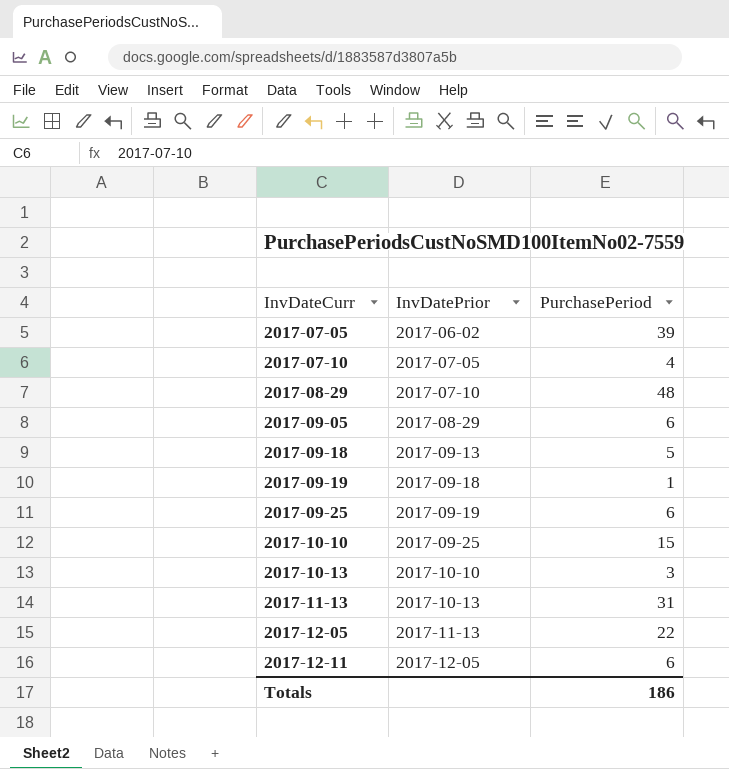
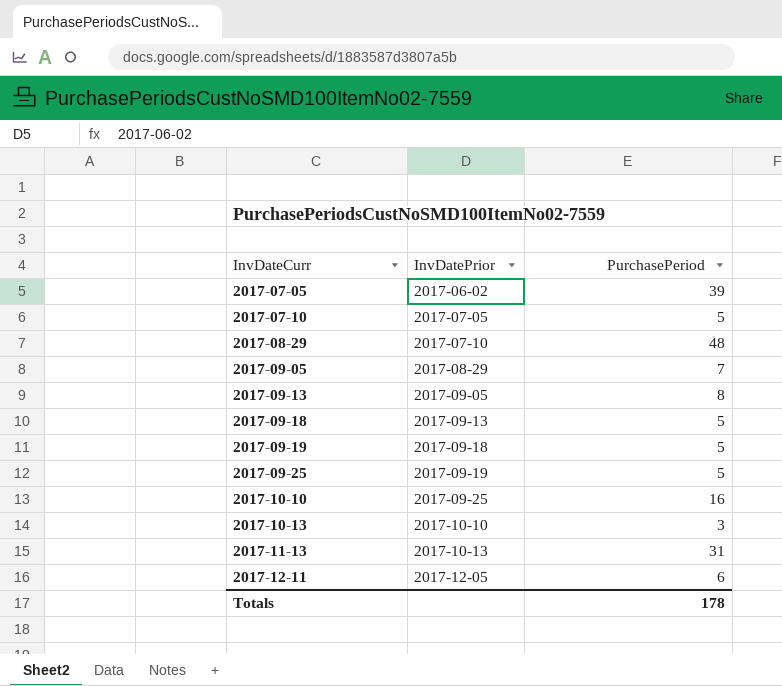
row 2017-12-05: 2017-11-13 | 22 -> none
2017-07-10 | PurchasePeriod: 4 -> 5
2017-09-05 | PurchasePeriod: 6 -> 7
row 2017-09-13: none -> 2017-09-05 | 8
2017-09-19 | PurchasePeriod: 1 -> 5
2017-09-25 | PurchasePeriod: 6 -> 5
2017-10-10 | PurchasePeriod: 15 -> 16
Totals | PurchasePeriod: 186 -> 178

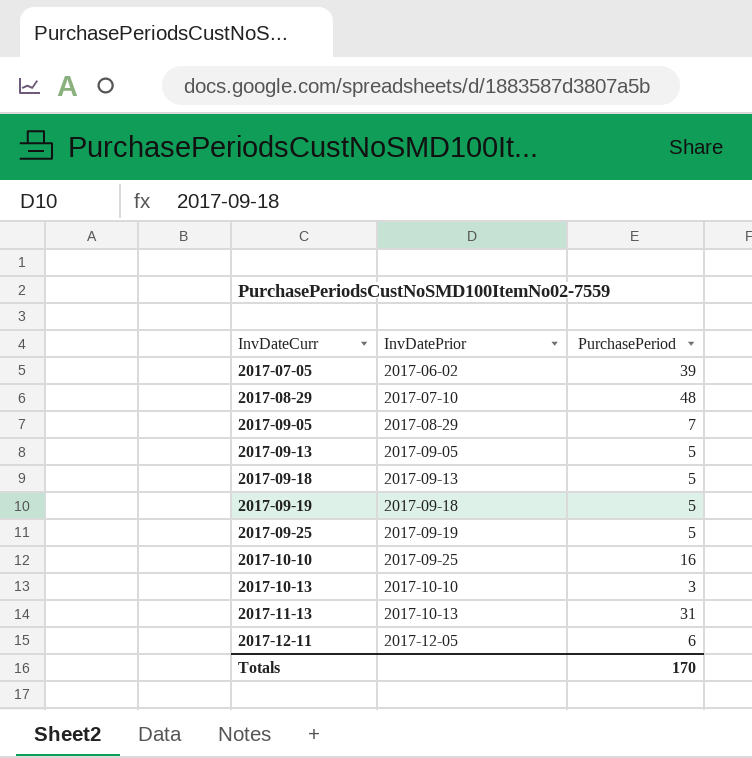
row 2017-07-10: 2017-07-05 | 5 -> none
2017-09-13 | PurchasePeriod: 8 -> 5
Totals | PurchasePeriod: 178 -> 170

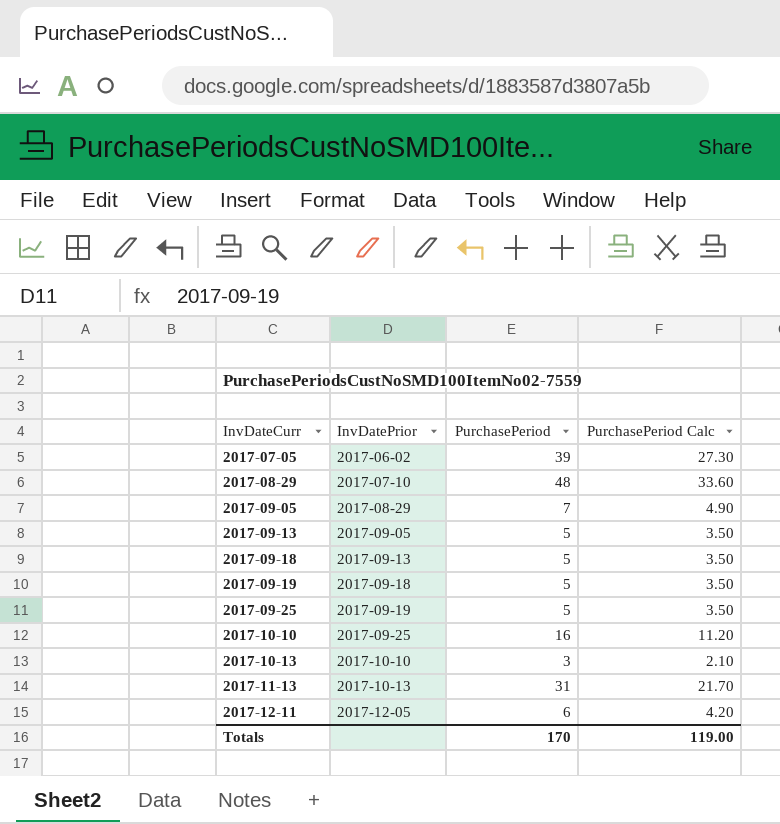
column PurchasePeriod Calc | formula: none -> [PurchasePeriod] * 0.7

